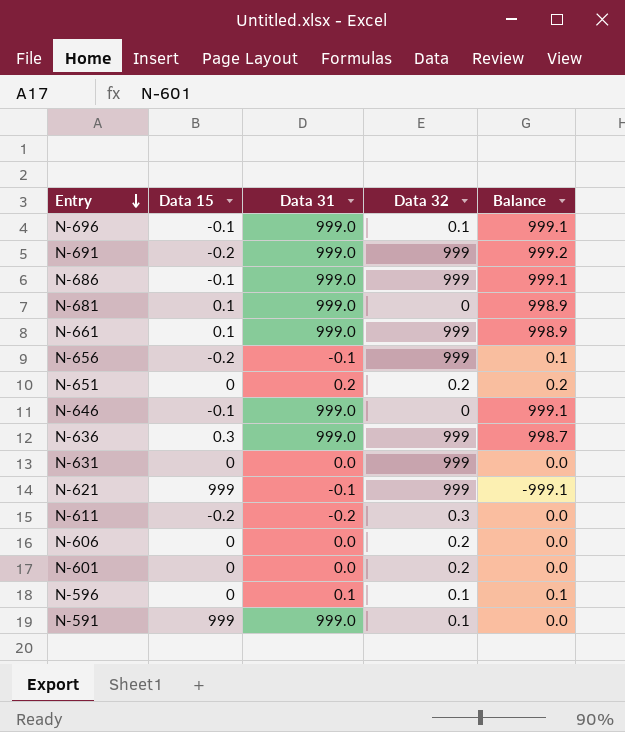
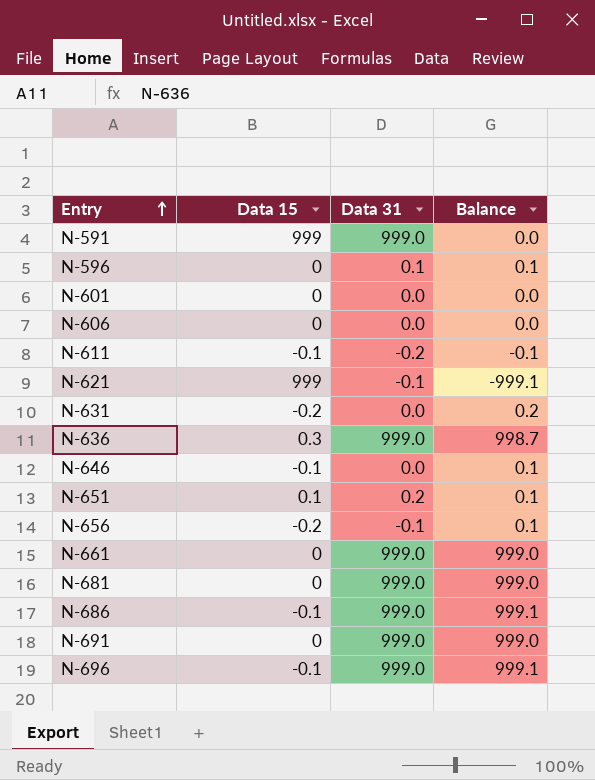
row order: Entry descending -> Entry ascending
column Data 32 | position: 4 -> none
N-611 | Data 15: -0.2 -> -0.1
N-611 | Balance: 0.0 -> -0.1
N-631 | Data 15: 0 -> -0.2
N-631 | Balance: 0.0 -> 0.2
N-646 | Data 31: 999.0 -> 0.0
N-646 | Balance: 999.1 -> 0.1
N-651 | Data 15: 0 -> 0.1
N-651 | Balance: 0.2 -> 0.1
N-661 | Data 15: 0.1 -> 0
N-661 | Balance: 998.9 -> 999.0
N-681 | Data 15: 0.1 -> 0
N-681 | Balance: 998.9 -> 999.0
N-691 | Data 15: -0.2 -> 0
N-691 | Balance: 999.2 -> 999.0

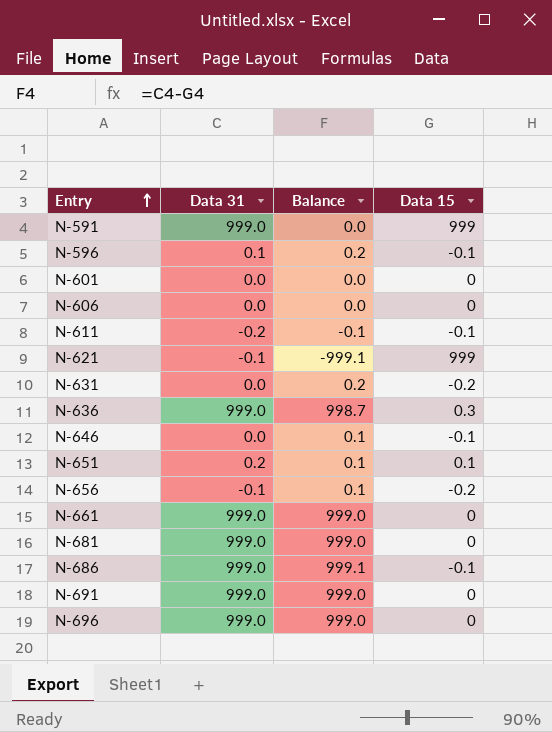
column Data 15 | position: 2 -> 4
N-596 | Balance: 0.1 -> 0.2
N-596 | Data 15: 0 -> -0.1
N-696 | Balance: 999.1 -> 999.0
N-696 | Data 15: -0.1 -> 0

